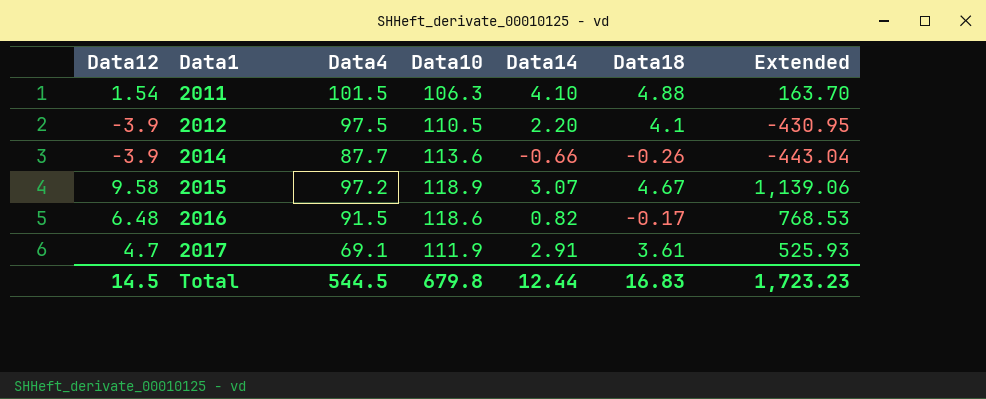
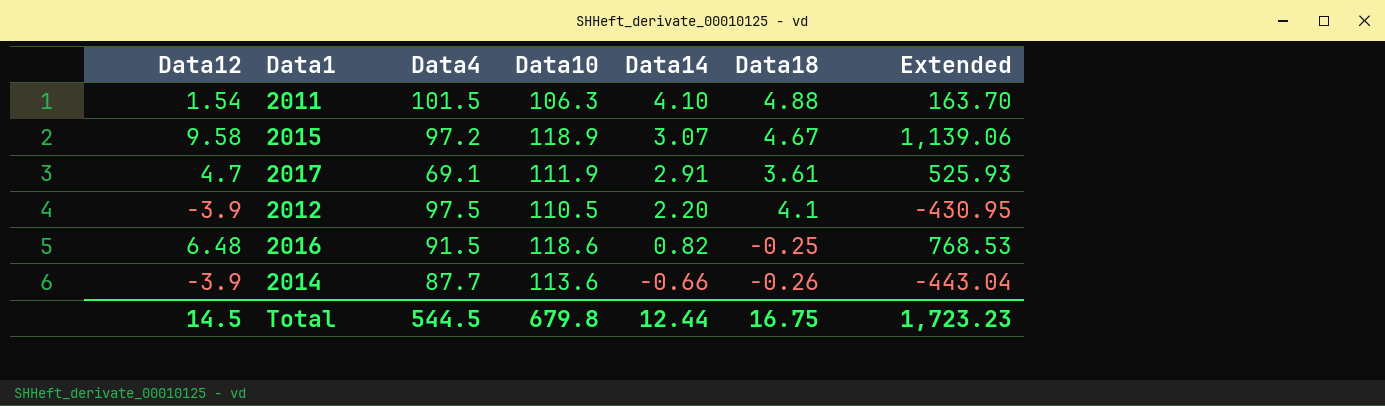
row order: Data1 ascending -> Data14 descending
2016 | Data18: -0.17 -> -0.25
Total | Data18: 16.83 -> 16.75

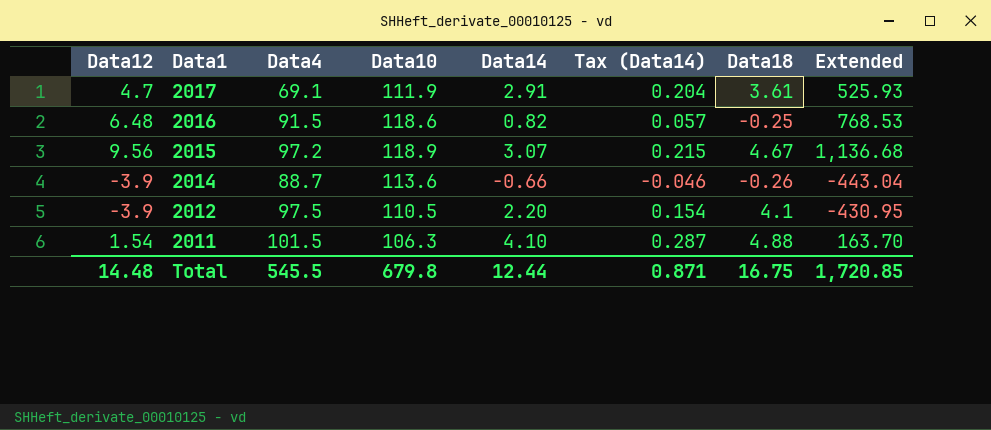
row order: Data14 descending -> Data1 descending
column Tax (Data14) | formula: none -> [Data14] * 0.07
2015 | Data12: 9.58 -> 9.56
2015 | Extended: 1,139.06 -> 1,136.68
2014 | Data4: 87.7 -> 88.7
Total | Data12: 14.5 -> 14.48
Total | Data4: 544.5 -> 545.5
Total | Extended: 1,723.23 -> 1,720.85

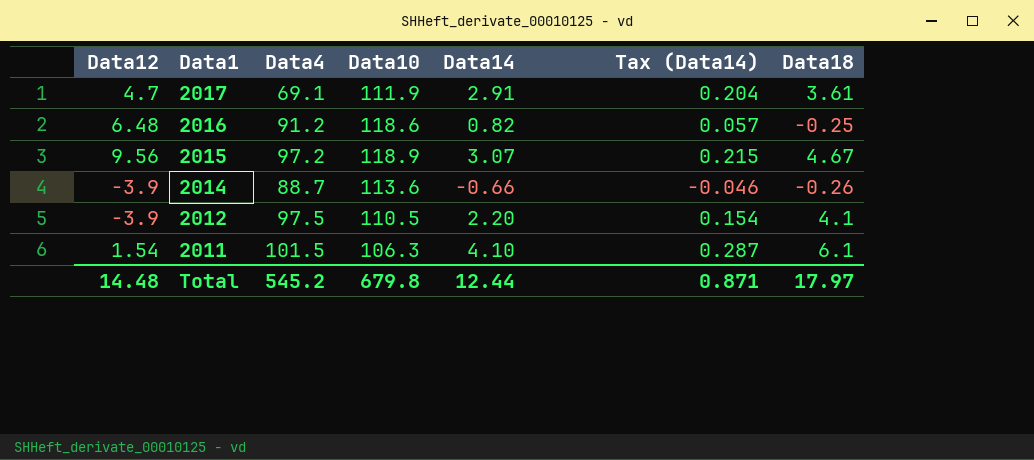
column Extended | formula: [Data12] * [Data10] -> none
2016 | Data4: 91.5 -> 91.2
2011 | Data18: 4.88 -> 6.1
Total | Data4: 545.5 -> 545.2
Total | Data18: 16.75 -> 17.97

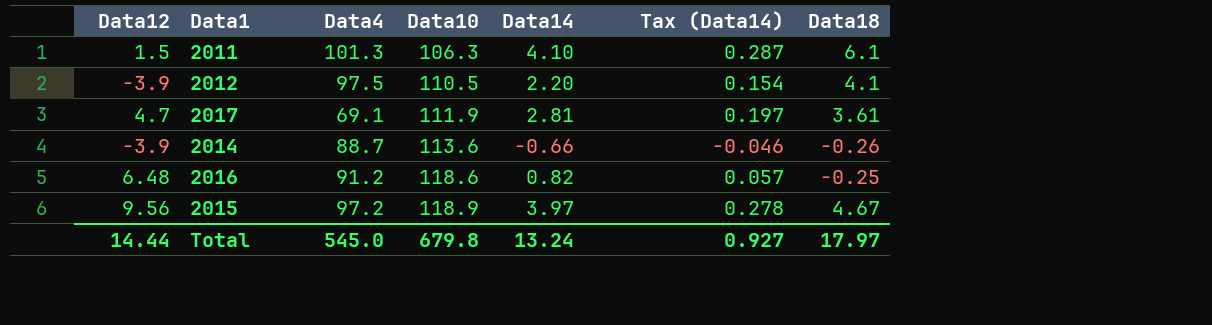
row order: Data1 descending -> Data10 ascending
2011 | Data12: 1.54 -> 1.5
2011 | Data4: 101.5 -> 101.3
2017 | Data14: 2.91 -> 2.81
2017 | Tax (Data14): 0.204 -> 0.197
2015 | Data14: 3.07 -> 3.97
2015 | Tax (Data14): 0.215 -> 0.278
Total | Data12: 14.48 -> 14.44
Total | Data4: 545.2 -> 545.0
Total | Data14: 12.44 -> 13.24
Total | Tax (Data14): 0.871 -> 0.927

